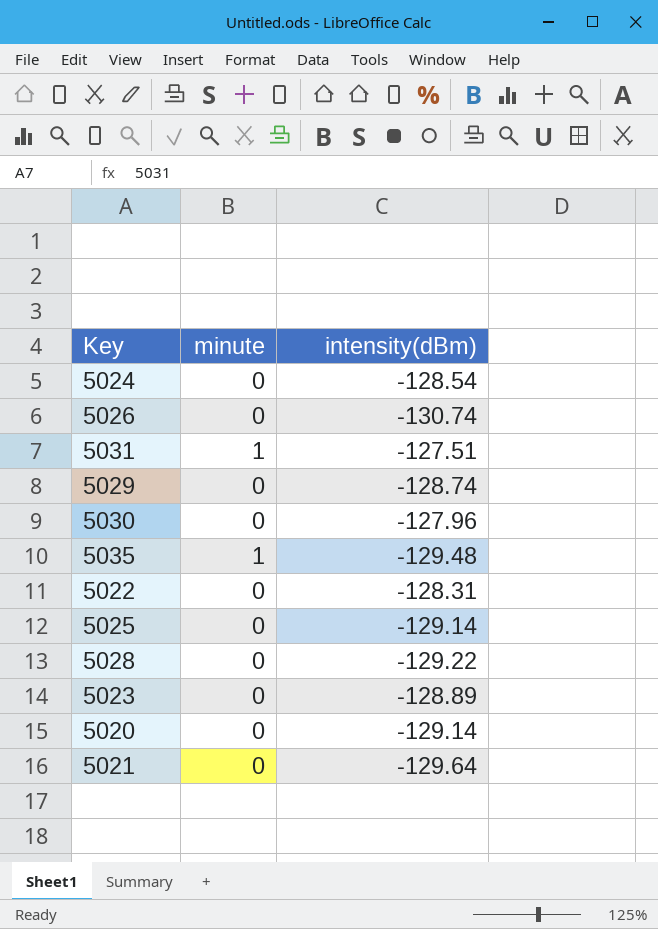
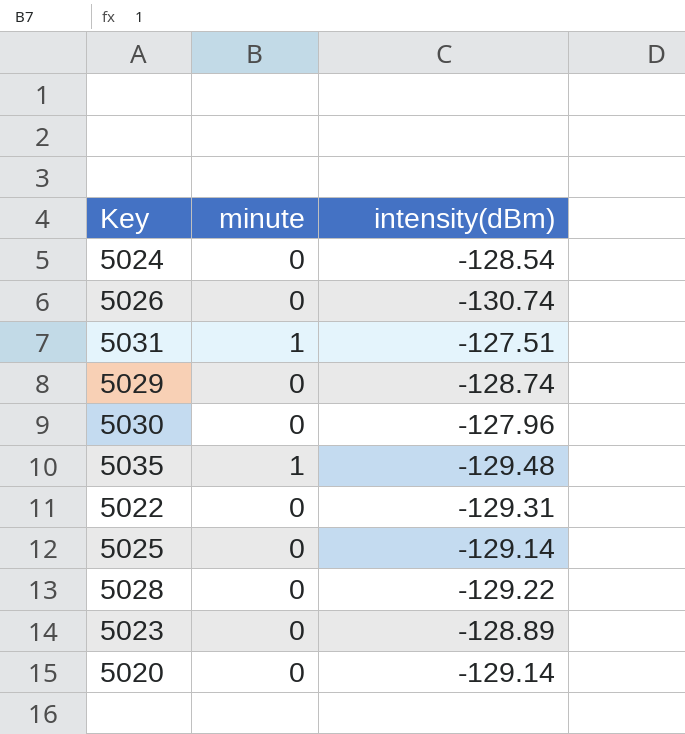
row 5021: 0 | -129.64 -> none
5022 | intensity(dBm): -128.31 -> -129.31

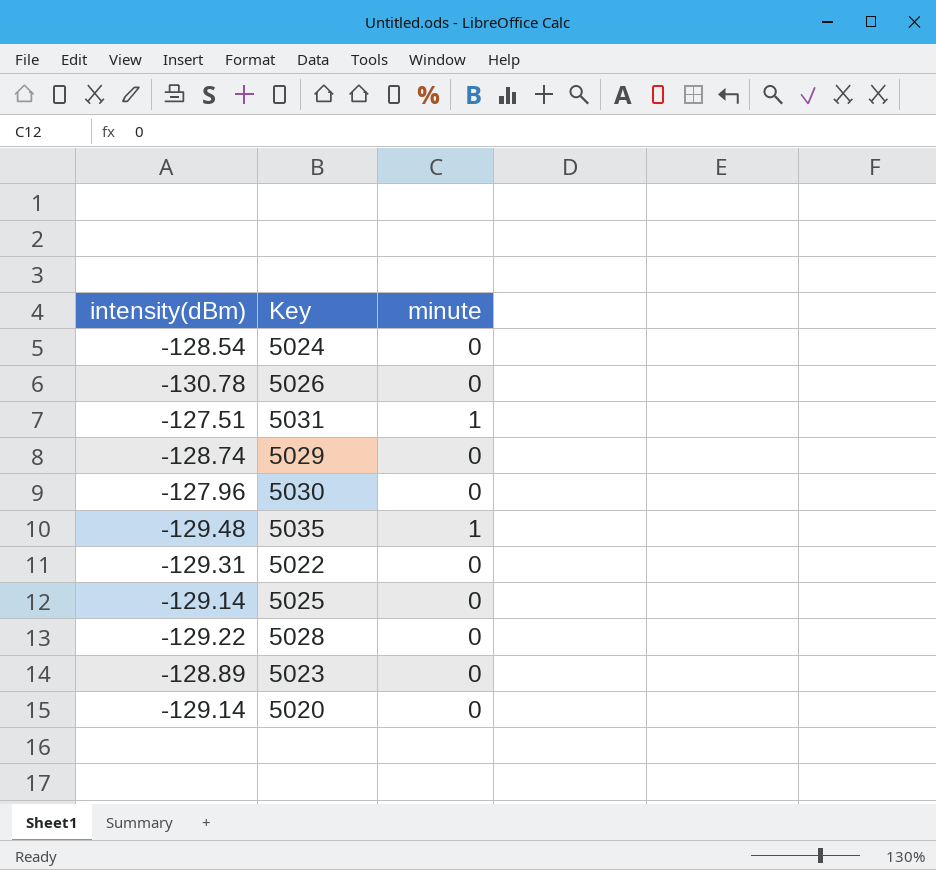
column intensity(dBm) | position: 3 -> 1
5026 | intensity(dBm): -130.74 -> -130.78

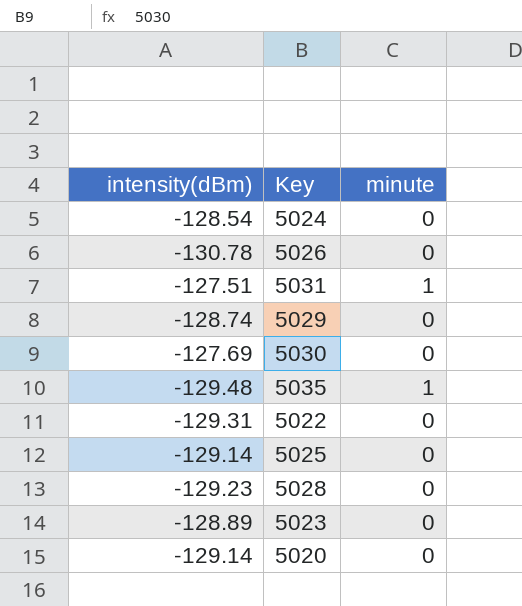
5030 | intensity(dBm): -127.96 -> -127.69
5028 | intensity(dBm): -129.22 -> -129.23

